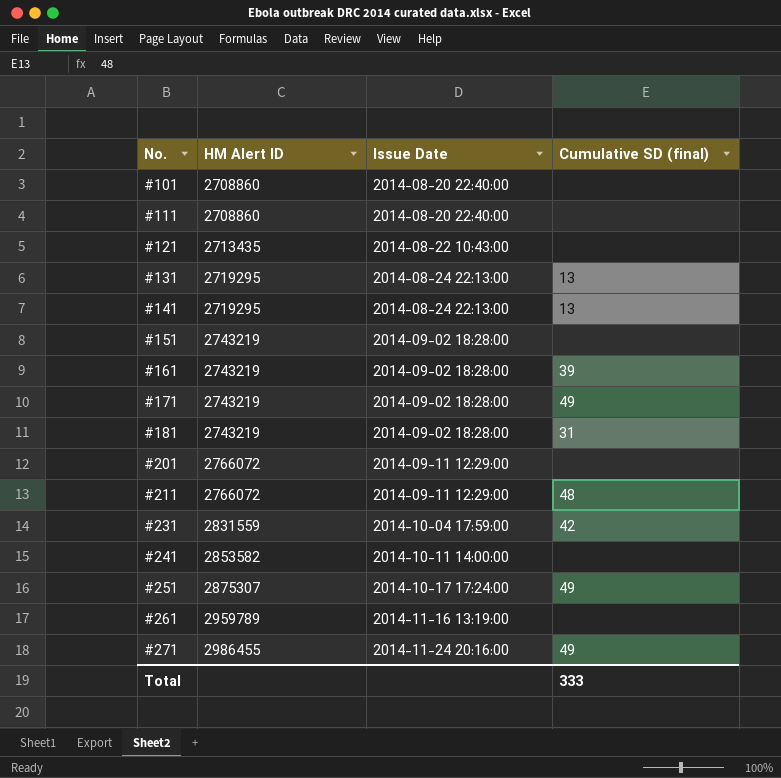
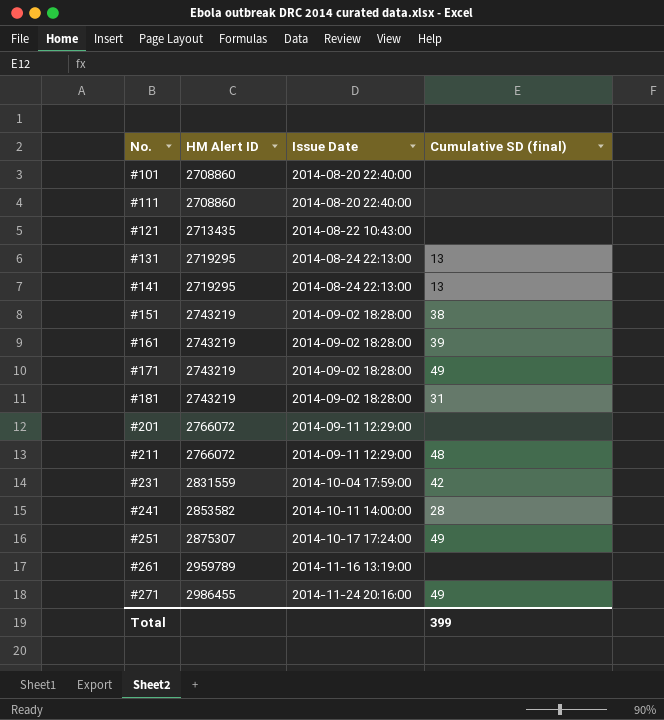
#151 | Cumulative SD (final): none -> 38
#241 | Cumulative SD (final): none -> 28
Total | Cumulative SD (final): 333 -> 399

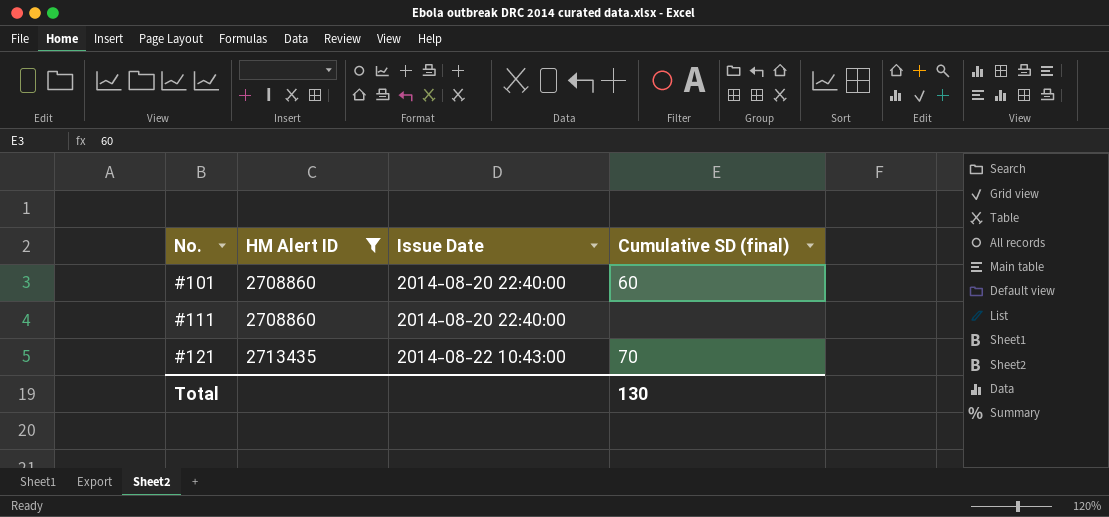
filter: none -> HM Alert ID <= 2713435
#101 | Cumulative SD (final): none -> 60
#121 | Cumulative SD (final): none -> 70
Total | Cumulative SD (final): 399 -> 130

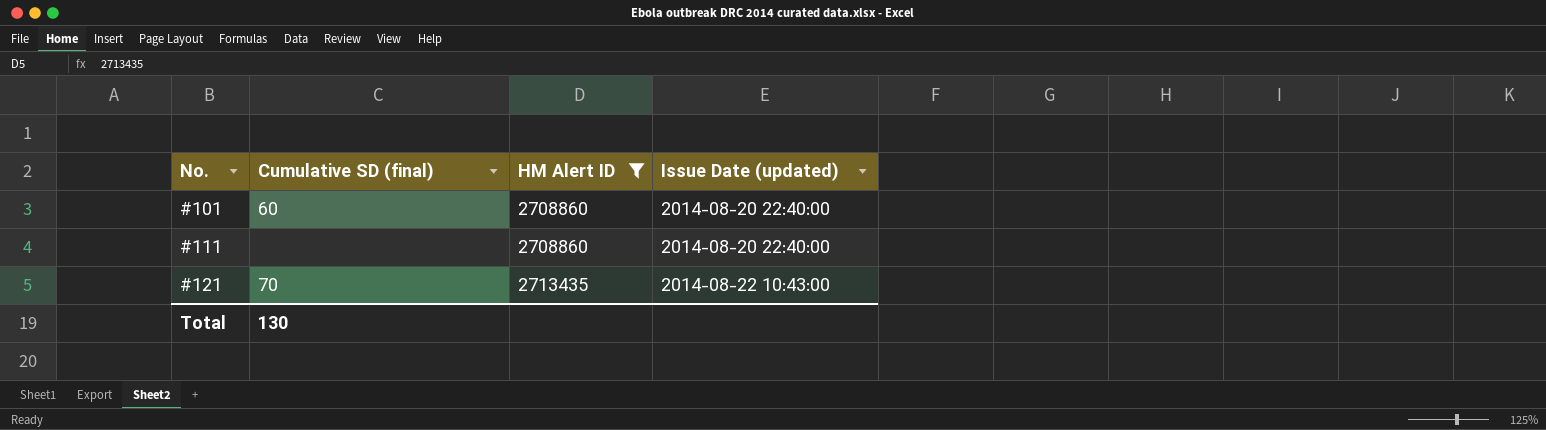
column Cumulative SD (final) | position: 4 -> 2
column name: Issue Date -> Issue Date (updated)

